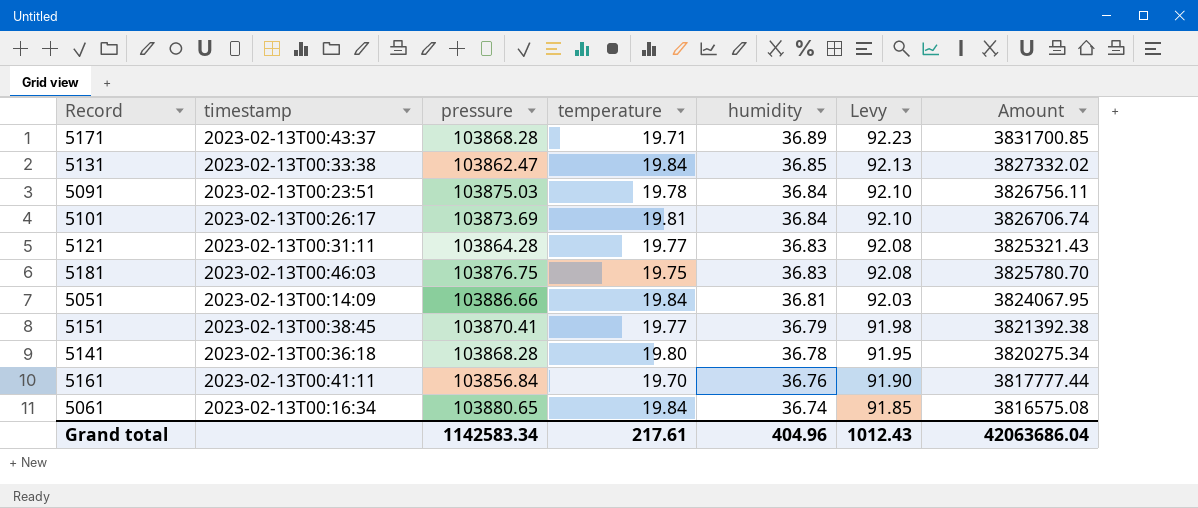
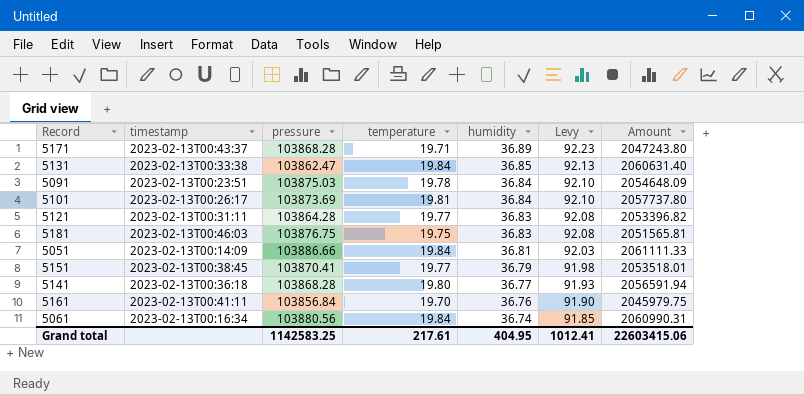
column Amount | formula: [pressure] * [humidity] -> [pressure] * [temperature]
5141 | humidity: 36.78 -> 36.77
5141 | Levy: 91.95 -> 91.93
5061 | pressure: 103880.65 -> 103880.56
Grand total | pressure: 1142583.34 -> 1142583.25
Grand total | humidity: 404.96 -> 404.95
Grand total | Levy: 1012.43 -> 1012.41
Grand total | Amount: 42063686.04 -> 22603415.06

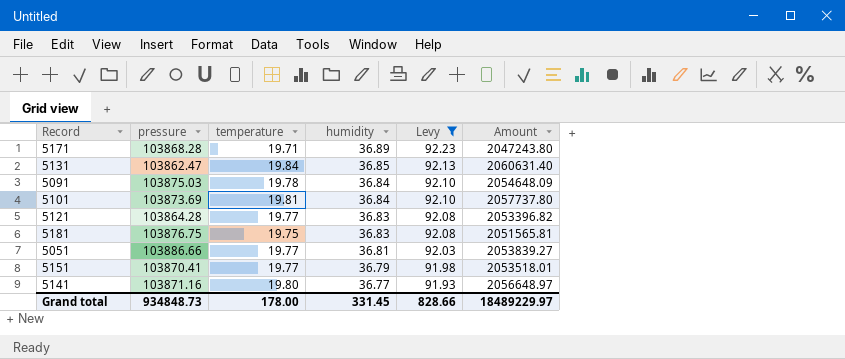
filter: none -> Levy >= 91.93
column timestamp | position: 2 -> none
5051 | temperature: 19.84 -> 19.77
5051 | Amount: 2061111.33 -> 2053839.27
5141 | pressure: 103868.28 -> 103871.16
5141 | Amount: 2056591.94 -> 2056648.97
Grand total | pressure: 1142583.25 -> 934848.73
Grand total | temperature: 217.61 -> 178.00
Grand total | humidity: 404.95 -> 331.45
Grand total | Levy: 1012.41 -> 828.66
Grand total | Amount: 22603415.06 -> 18489229.97

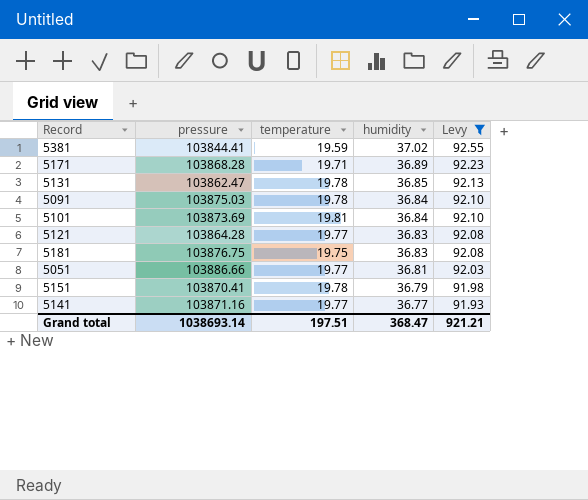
column Amount | formula: [pressure] * [temperature] -> none
row 5381: none -> 103844.41 | 19.59 | 37.02 | 92.55
5131 | temperature: 19.84 -> 19.78
5151 | temperature: 19.77 -> 19.78
5141 | temperature: 19.80 -> 19.77
Grand total | pressure: 934848.73 -> 1038693.14
Grand total | temperature: 178.00 -> 197.51
Grand total | humidity: 331.45 -> 368.47
Grand total | Levy: 828.66 -> 921.21

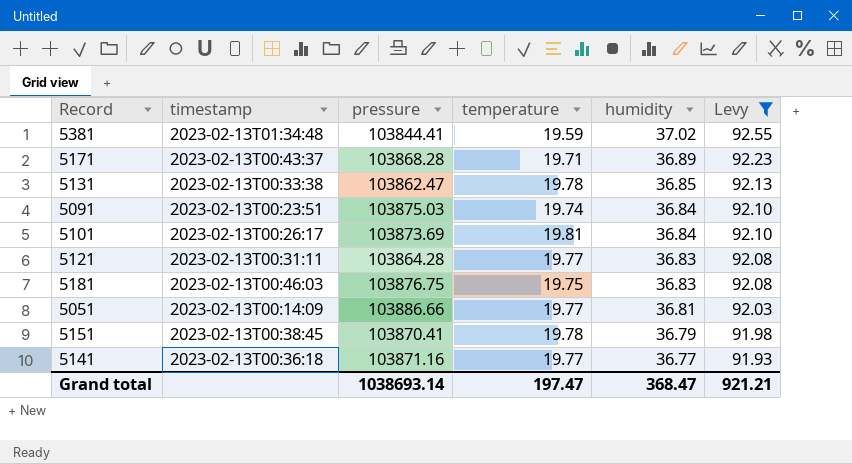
column timestamp | position: none -> 2
5091 | temperature: 19.78 -> 19.74
Grand total | temperature: 197.51 -> 197.47

